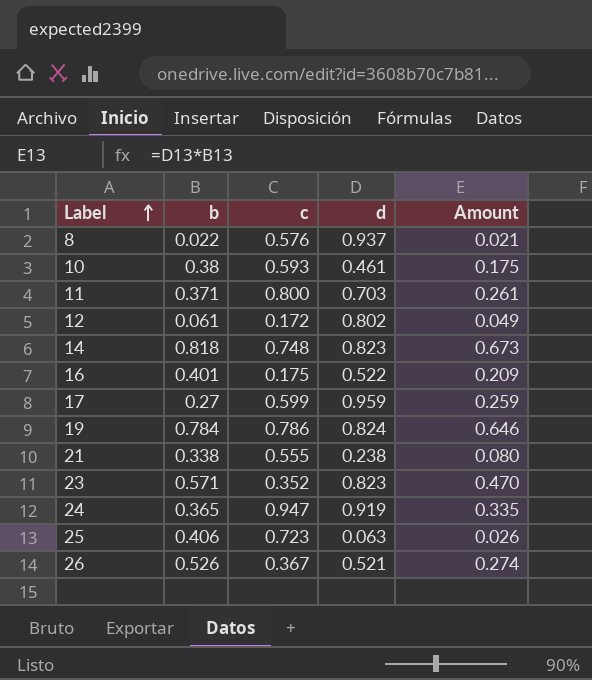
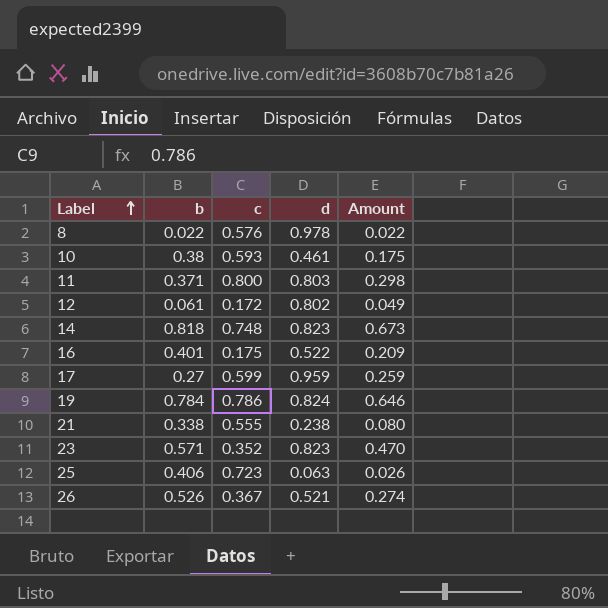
row 24: 0.365 | 0.947 | 0.919 | 0.335 -> none
8 | d: 0.937 -> 0.978
8 | Amount: 0.021 -> 0.022
11 | d: 0.703 -> 0.803
11 | Amount: 0.261 -> 0.298

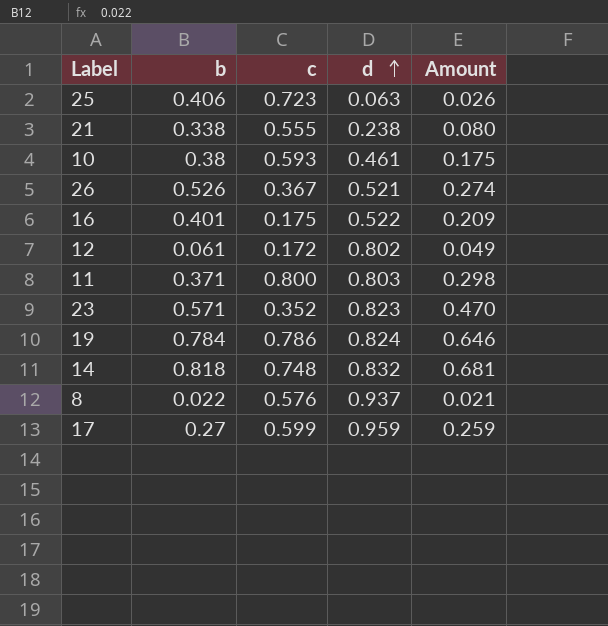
row order: Label ascending -> d ascending
14 | d: 0.823 -> 0.832
14 | Amount: 0.673 -> 0.681
8 | d: 0.978 -> 0.937
8 | Amount: 0.022 -> 0.021

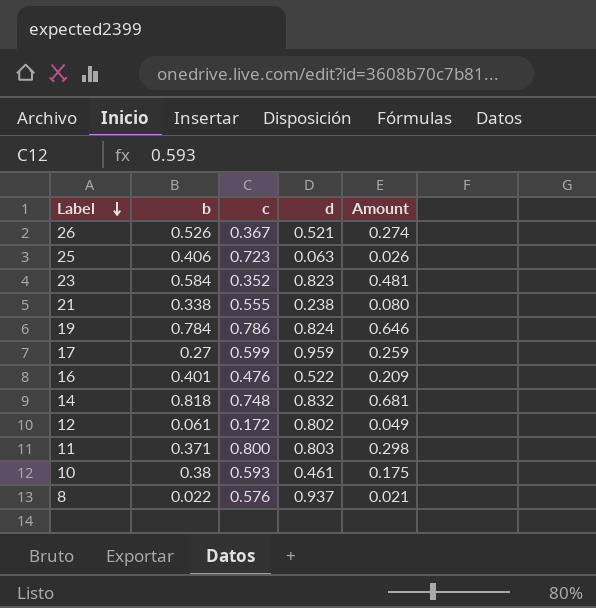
row order: d ascending -> Label descending
23 | b: 0.571 -> 0.584
23 | Amount: 0.470 -> 0.481
16 | c: 0.175 -> 0.476

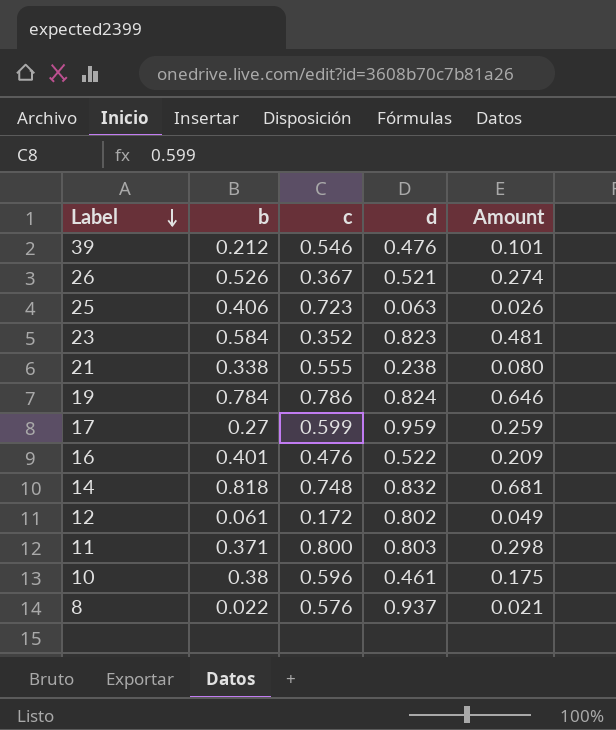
row 39: none -> 0.212 | 0.546 | 0.476 | 0.101
10 | c: 0.593 -> 0.596

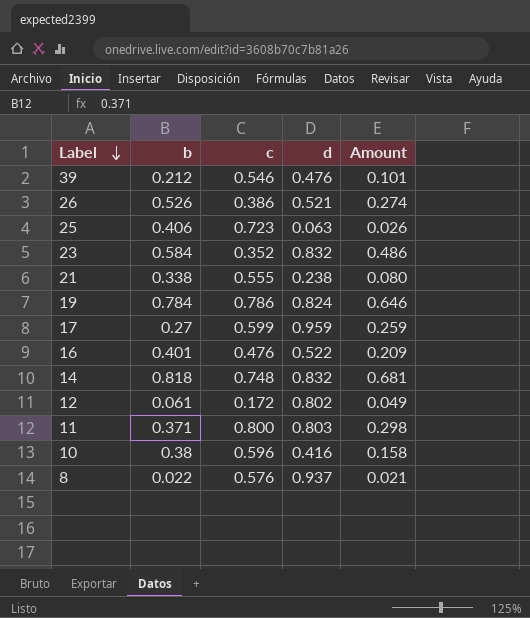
26 | c: 0.367 -> 0.386
23 | d: 0.823 -> 0.832
23 | Amount: 0.481 -> 0.486
10 | d: 0.461 -> 0.416
10 | Amount: 0.175 -> 0.158

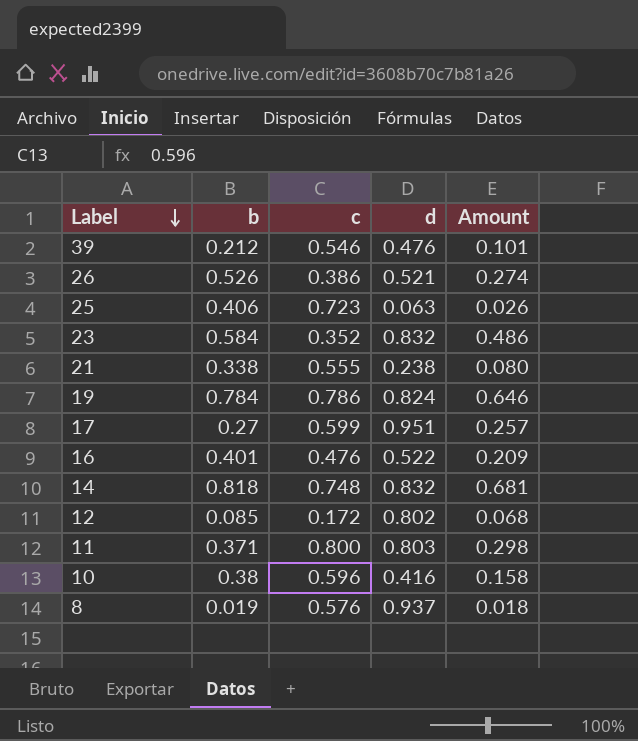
17 | d: 0.959 -> 0.951
17 | Amount: 0.259 -> 0.257
12 | b: 0.061 -> 0.085
12 | Amount: 0.049 -> 0.068
8 | b: 0.022 -> 0.019
8 | Amount: 0.021 -> 0.018

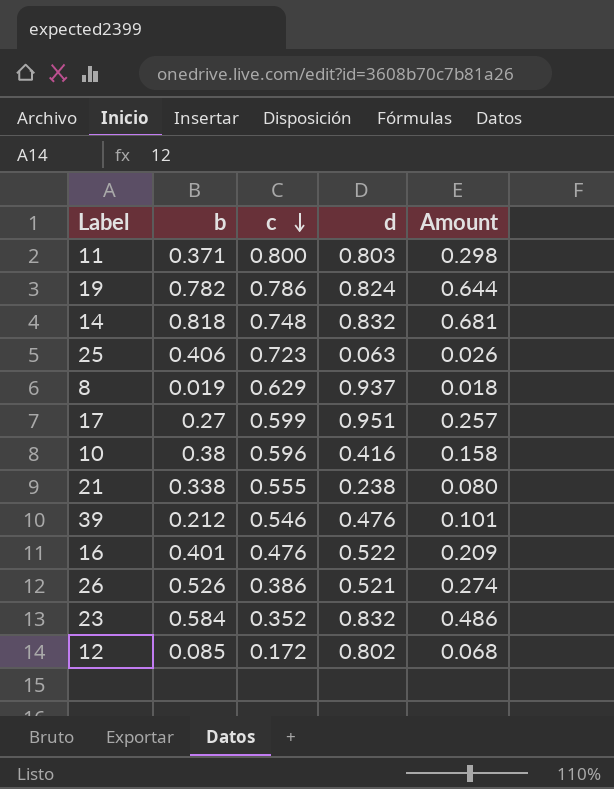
row order: Label descending -> c descending
19 | b: 0.784 -> 0.782
19 | Amount: 0.646 -> 0.644
8 | c: 0.576 -> 0.629

